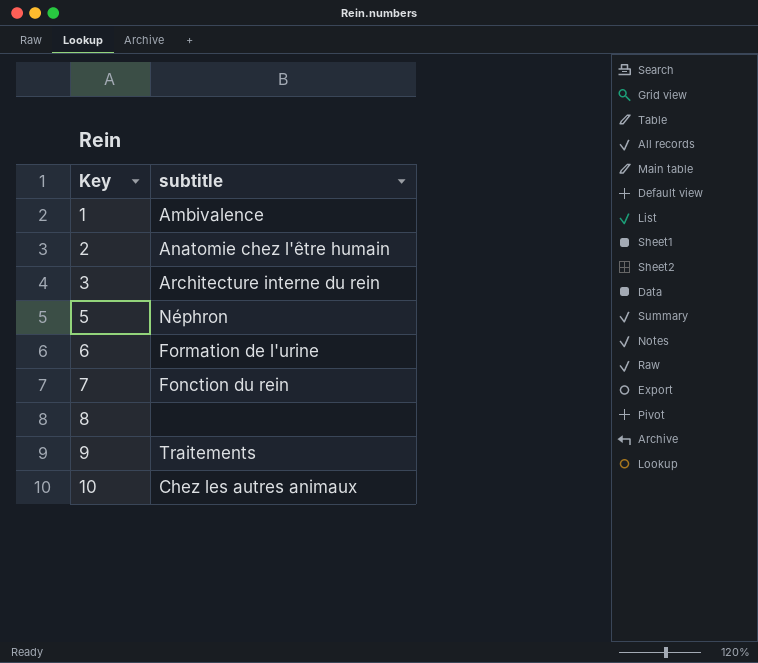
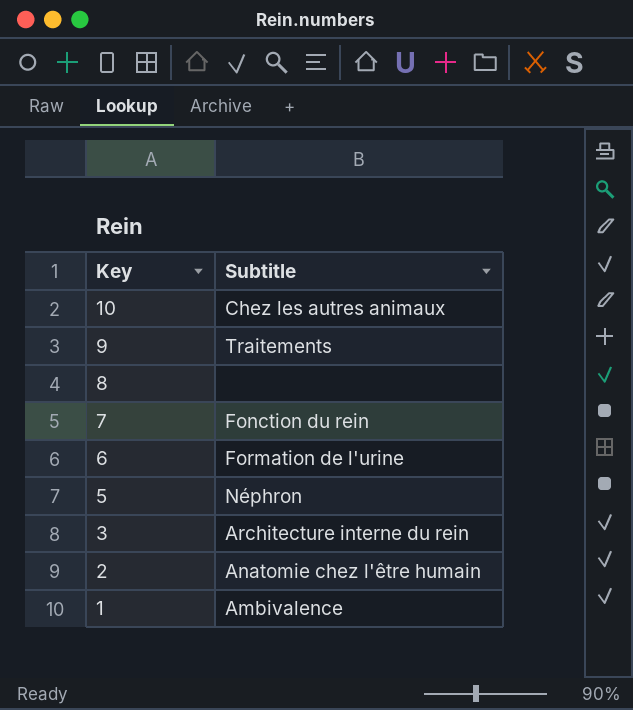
row order: Key ascending -> Key descending
column name: subtitle -> Subtitle

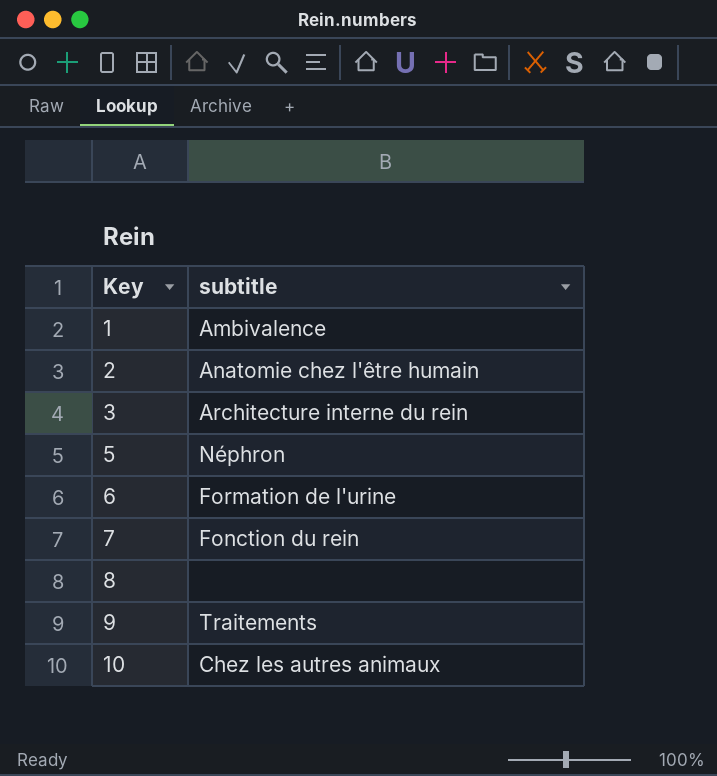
row order: Key descending -> Key ascending
column name: Subtitle -> subtitle

